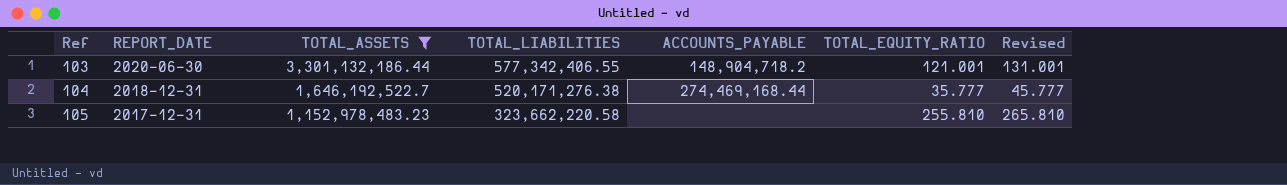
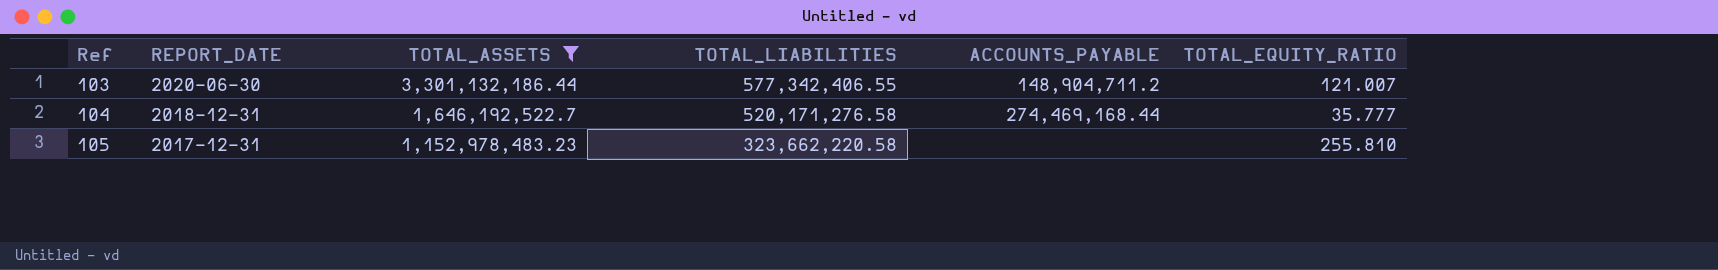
column Revised | formula: [TOTAL_EQUITY_RATIO] + 10 -> none
103 | ACCOUNTS_PAYABLE: 148,904,718.2 -> 148,904,711.2
103 | TOTAL_EQUITY_RATIO: 121.001 -> 121.007
104 | TOTAL_LIABILITIES: 520,171,276.38 -> 520,171,276.58

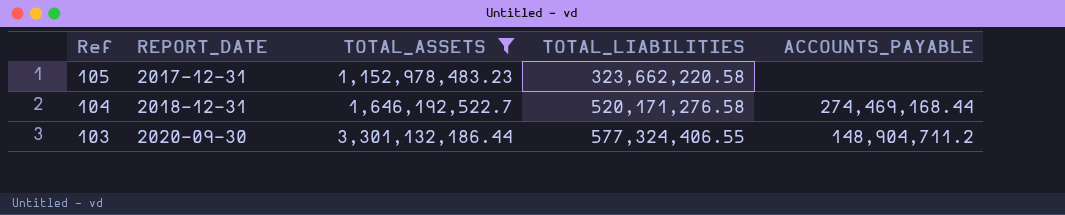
row order: Ref ascending -> Ref descending
column TOTAL_EQUITY_RATIO | position: 6 -> none
103 | REPORT_DATE: 2020-06-30 -> 2020-09-30
103 | TOTAL_LIABILITIES: 577,342,406.55 -> 577,324,406.55

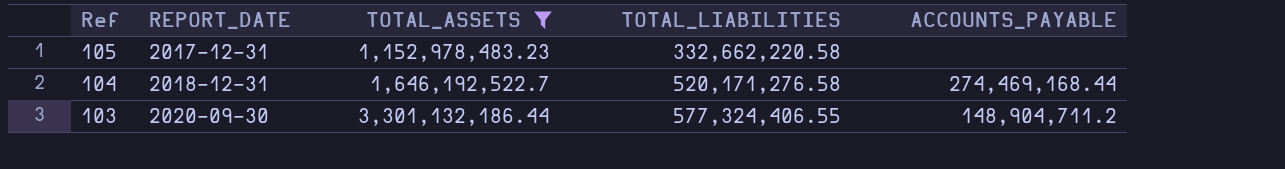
105 | TOTAL_LIABILITIES: 323,662,220.58 -> 332,662,220.58

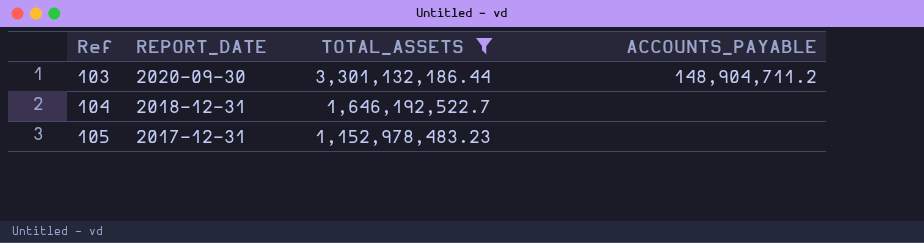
row order: Ref descending -> Ref ascending
column TOTAL_LIABILITIES | position: 4 -> none
104 | ACCOUNTS_PAYABLE: 274,469,168.44 -> none

